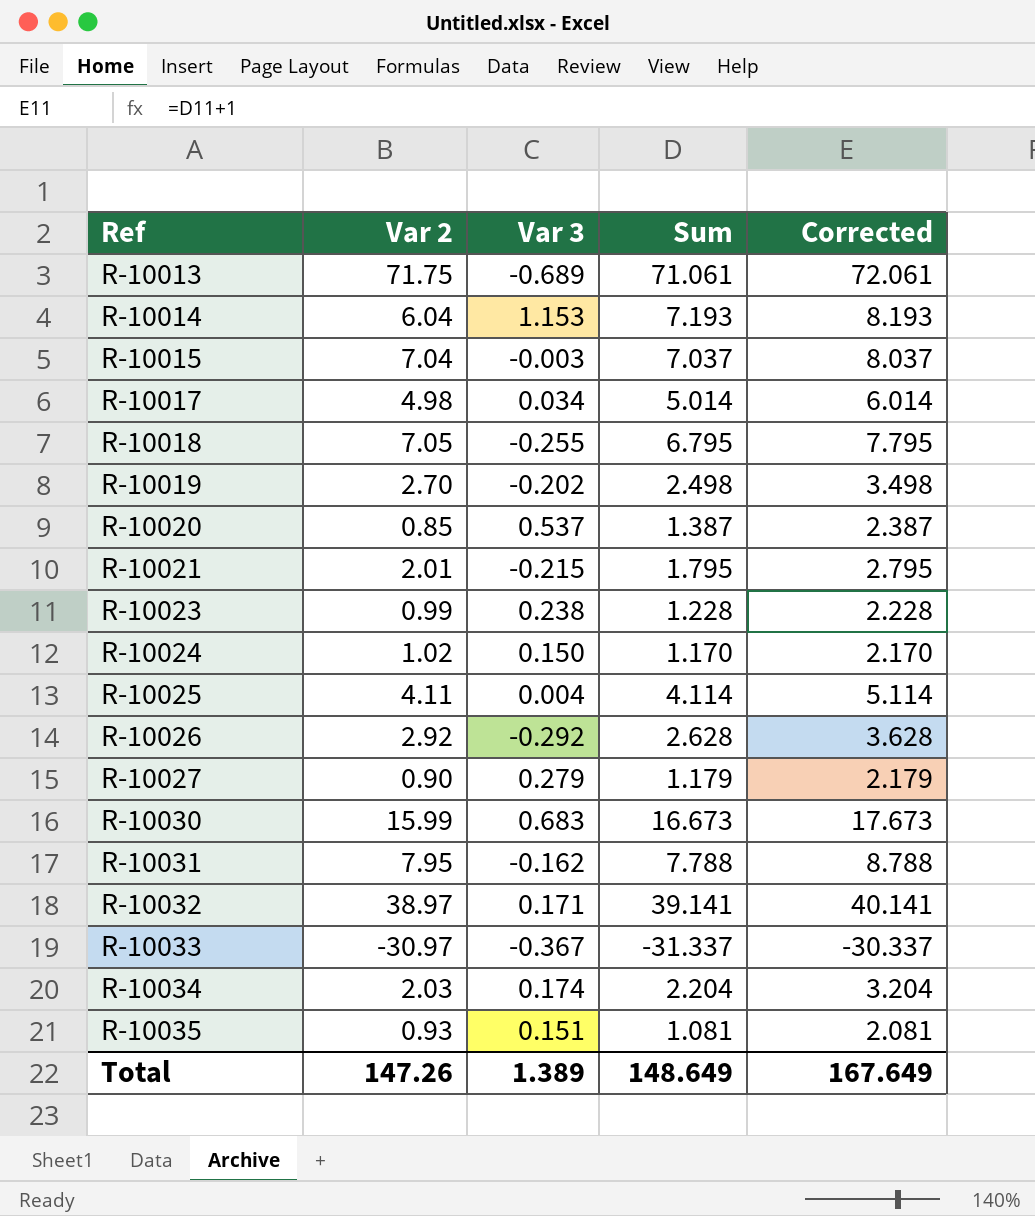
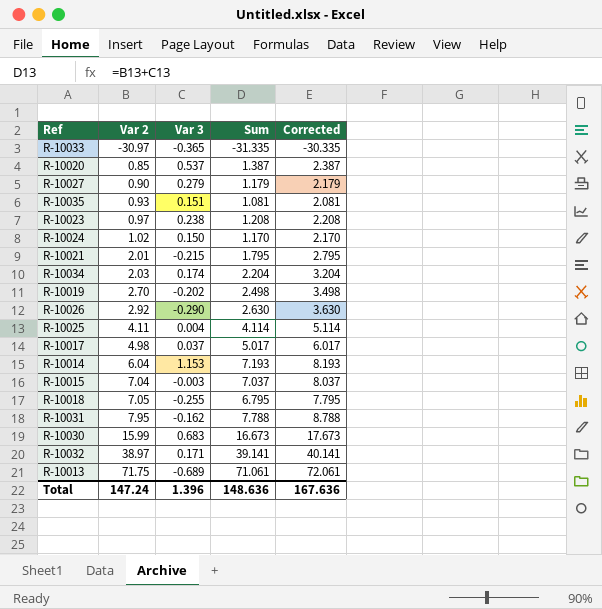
row order: Ref ascending -> Var 2 ascending
R-10033 | Var 3: -0.367 -> -0.365
R-10033 | Sum: -31.337 -> -31.335
R-10033 | Corrected: -30.337 -> -30.335
R-10023 | Var 2: 0.99 -> 0.97
R-10023 | Sum: 1.228 -> 1.208
R-10023 | Corrected: 2.228 -> 2.208
R-10026 | Var 3: -0.292 -> -0.290
R-10026 | Sum: 2.628 -> 2.630
R-10026 | Corrected: 3.628 -> 3.630
R-10017 | Var 3: 0.034 -> 0.037
R-10017 | Sum: 5.014 -> 5.017
R-10017 | Corrected: 6.014 -> 6.017
Total | Var 2: 147.26 -> 147.24
Total | Var 3: 1.389 -> 1.396
Total | Sum: 148.649 -> 148.636
Total | Corrected: 167.649 -> 167.636

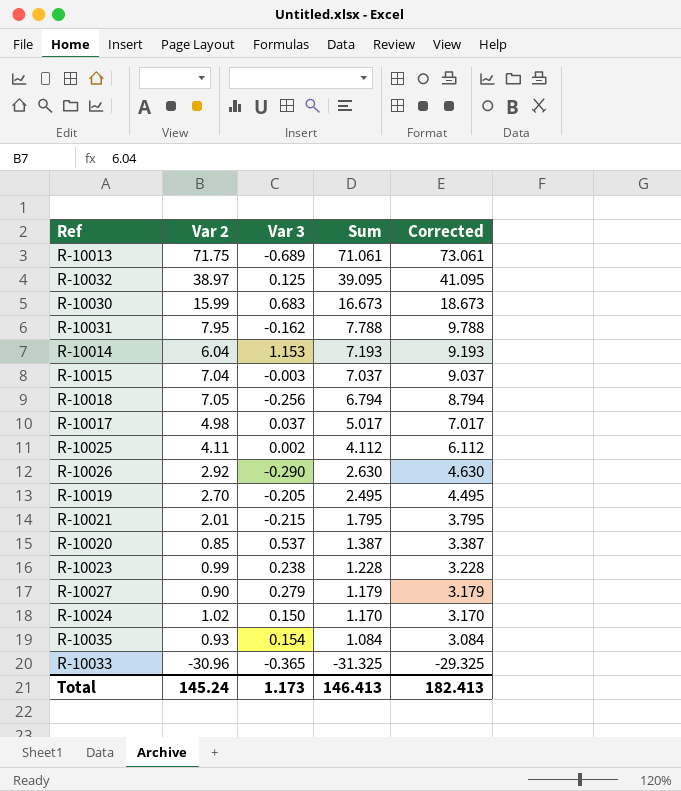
row order: Var 2 ascending -> Sum descending
column Corrected | formula: [Sum] + 1 -> [Sum] + 2
row R-10034: 2.03 | 0.174 | 2.204 | 3.204 -> none
R-10032 | Var 3: 0.171 -> 0.125
R-10032 | Sum: 39.141 -> 39.095
R-10018 | Var 3: -0.255 -> -0.256
R-10018 | Sum: 6.795 -> 6.794
R-10025 | Var 3: 0.004 -> 0.002
R-10025 | Sum: 4.114 -> 4.112
R-10019 | Var 3: -0.202 -> -0.205
R-10019 | Sum: 2.498 -> 2.495
R-10023 | Var 2: 0.97 -> 0.99
R-10023 | Sum: 1.208 -> 1.228
R-10035 | Var 3: 0.151 -> 0.154
R-10035 | Sum: 1.081 -> 1.084
R-10033 | Var 2: -30.97 -> -30.96
R-10033 | Sum: -31.335 -> -31.325
Total | Var 2: 147.24 -> 145.24
Total | Var 3: 1.396 -> 1.173
Total | Sum: 148.636 -> 146.413
Total | Corrected: 167.636 -> 182.413

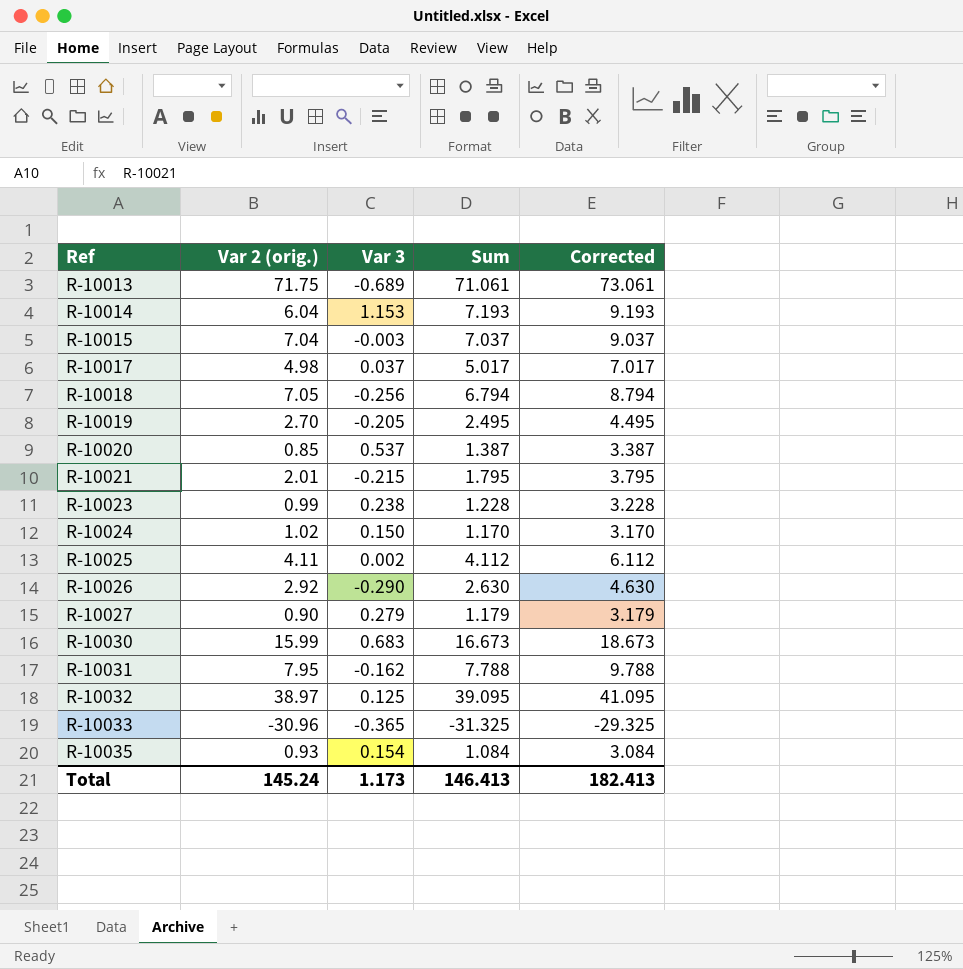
row order: Sum descending -> Ref ascending
column name: Var 2 -> Var 2 (orig.)

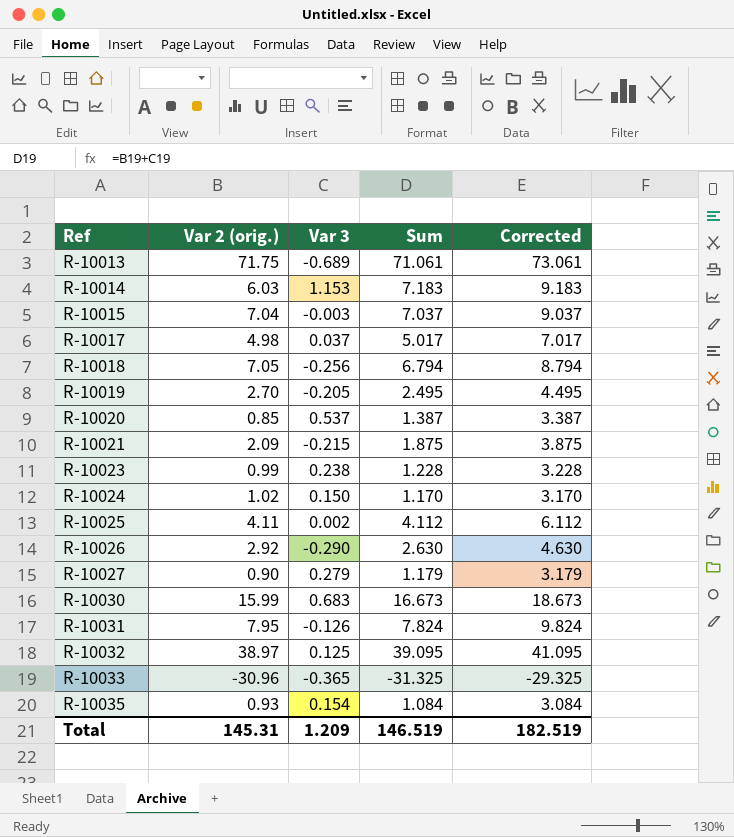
R-10014 | Var 2 (orig.): 6.04 -> 6.03
R-10014 | Sum: 7.193 -> 7.183
R-10014 | Corrected: 9.193 -> 9.183
R-10021 | Var 2 (orig.): 2.01 -> 2.09
R-10021 | Sum: 1.795 -> 1.875
R-10021 | Corrected: 3.795 -> 3.875
R-10031 | Var 3: -0.162 -> -0.126
R-10031 | Sum: 7.788 -> 7.824
R-10031 | Corrected: 9.788 -> 9.824
Total | Var 2 (orig.): 145.24 -> 145.31
Total | Var 3: 1.173 -> 1.209
Total | Sum: 146.413 -> 146.519
Total | Corrected: 182.413 -> 182.519

